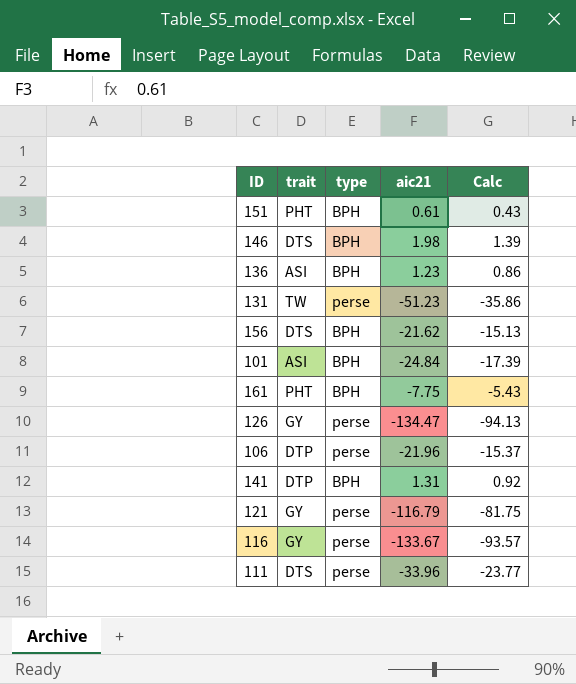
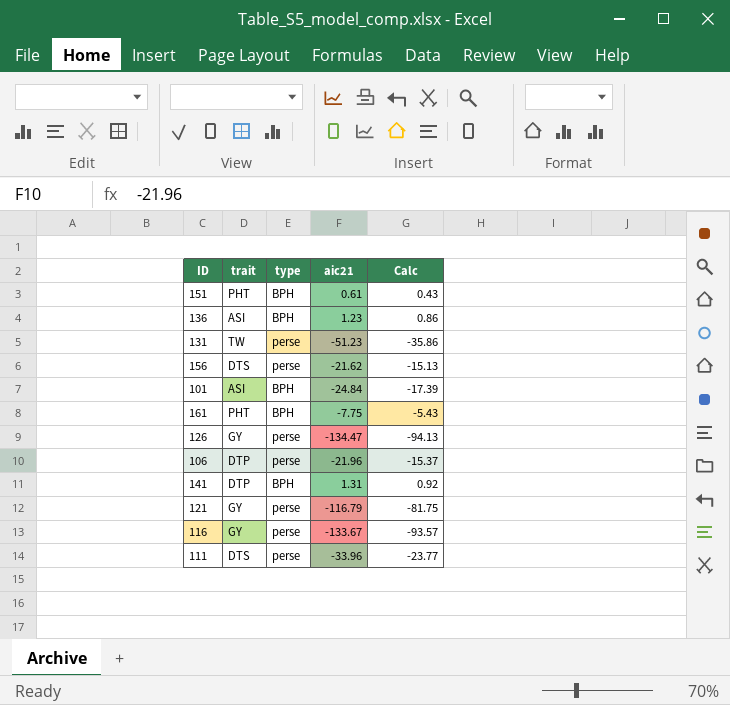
row 146: DTS | BPH | 1.98 | 1.39 -> none
156 | type: BPH -> perse

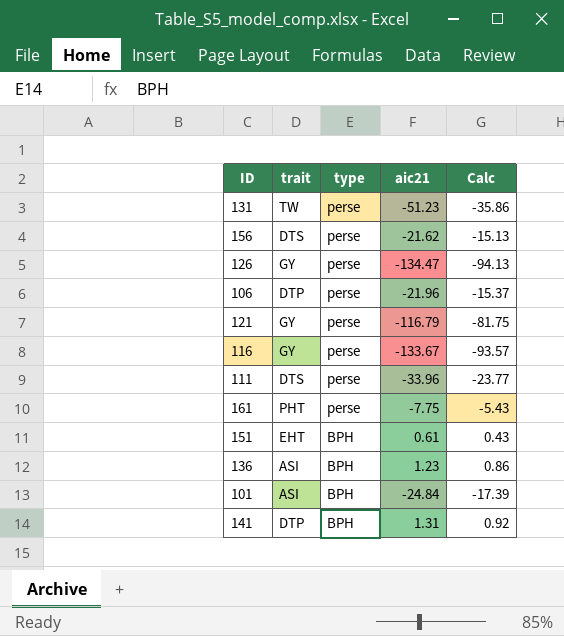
row order: none -> type descending
161 | type: BPH -> perse
151 | trait: PHT -> EHT

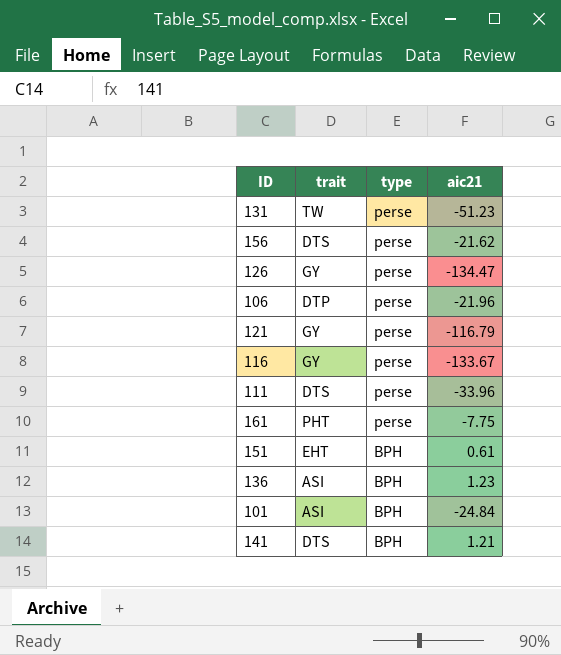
column Calc | formula: [aic21] * 0.7 -> none
141 | trait: DTP -> DTS
141 | aic21: 1.31 -> 1.21

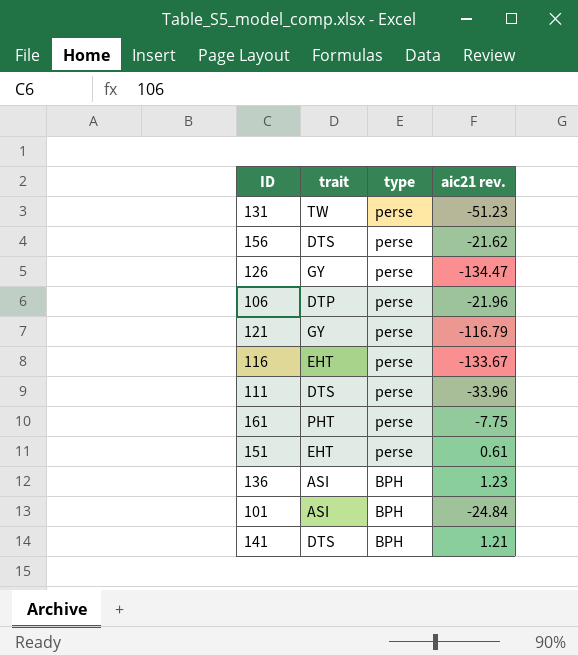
column name: aic21 -> aic21 rev.
116 | trait: GY -> EHT
151 | type: BPH -> perse

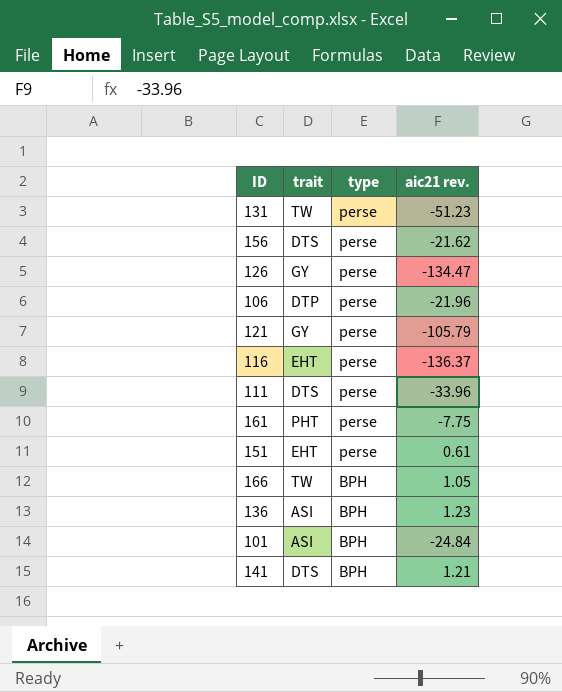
121 | aic21 rev.: -116.79 -> -105.79
116 | aic21 rev.: -133.67 -> -136.37
row 166: none -> TW | BPH | 1.05

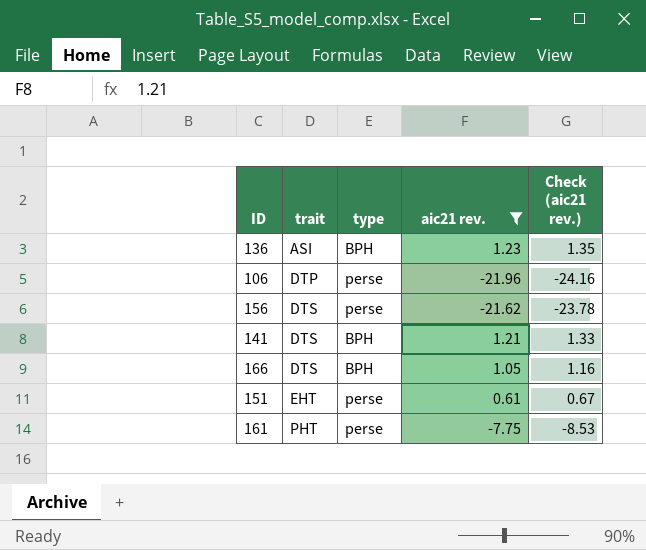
filter: none -> aic21 rev. >= -21.96
row order: type descending -> trait ascending
column Check (aic21 rev.) | formula: none -> [aic21 rev.] * 1.1
166 | trait: TW -> DTS

